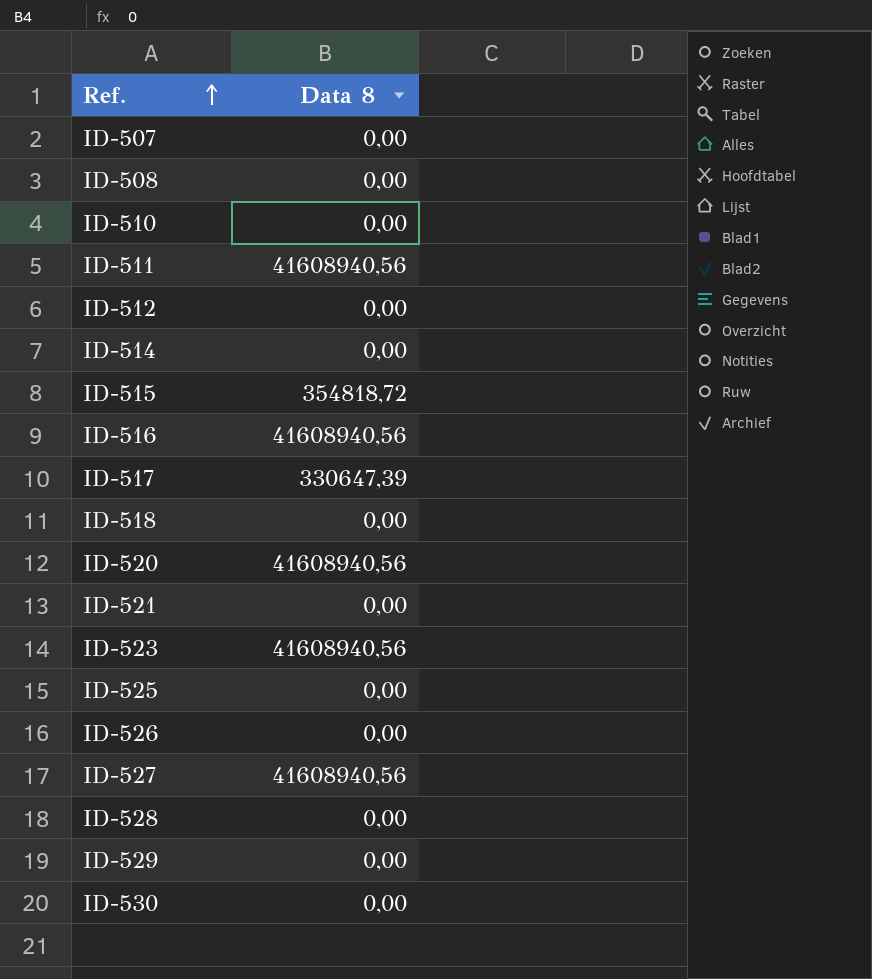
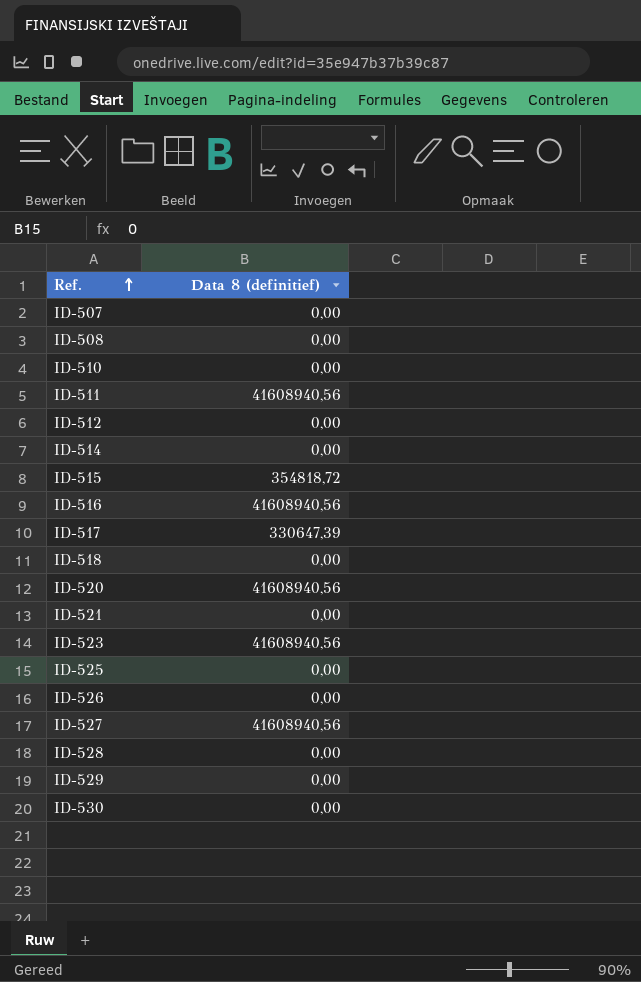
column name: Data 8 -> Data 8 (definitief)

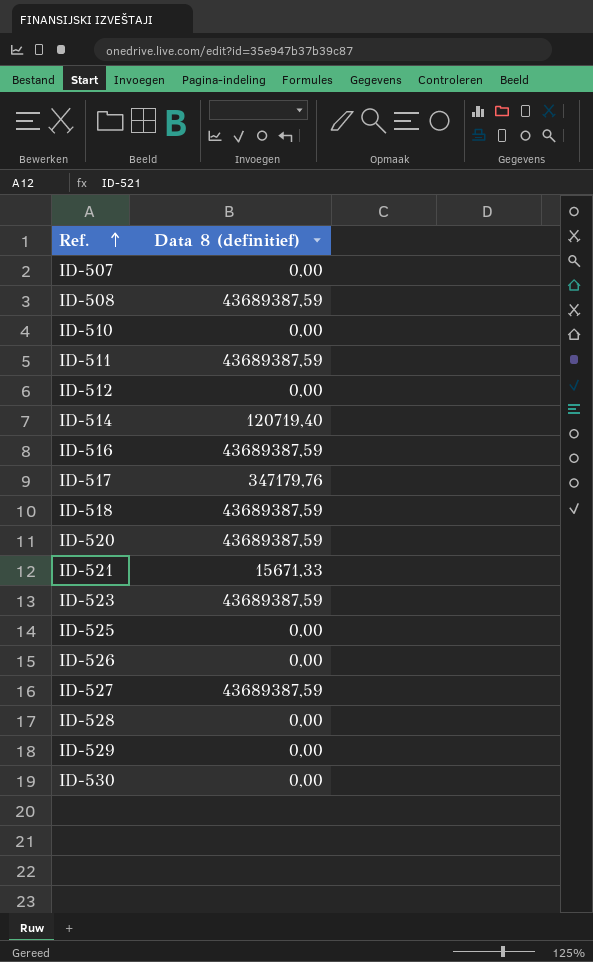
row ID-515: 354818,72 -> none
ID-508 | Data 8 (definitief): 0,00 -> 43689387,59
ID-511 | Data 8 (definitief): 41608940,56 -> 43689387,59
ID-514 | Data 8 (definitief): 0,00 -> 120719,40
ID-516 | Data 8 (definitief): 41608940,56 -> 43689387,59
ID-517 | Data 8 (definitief): 330647,39 -> 347179,76
ID-518 | Data 8 (definitief): 0,00 -> 43689387,59
ID-520 | Data 8 (definitief): 41608940,56 -> 43689387,59
ID-521 | Data 8 (definitief): 0,00 -> 15671,33
ID-523 | Data 8 (definitief): 41608940,56 -> 43689387,59
ID-527 | Data 8 (definitief): 41608940,56 -> 43689387,59

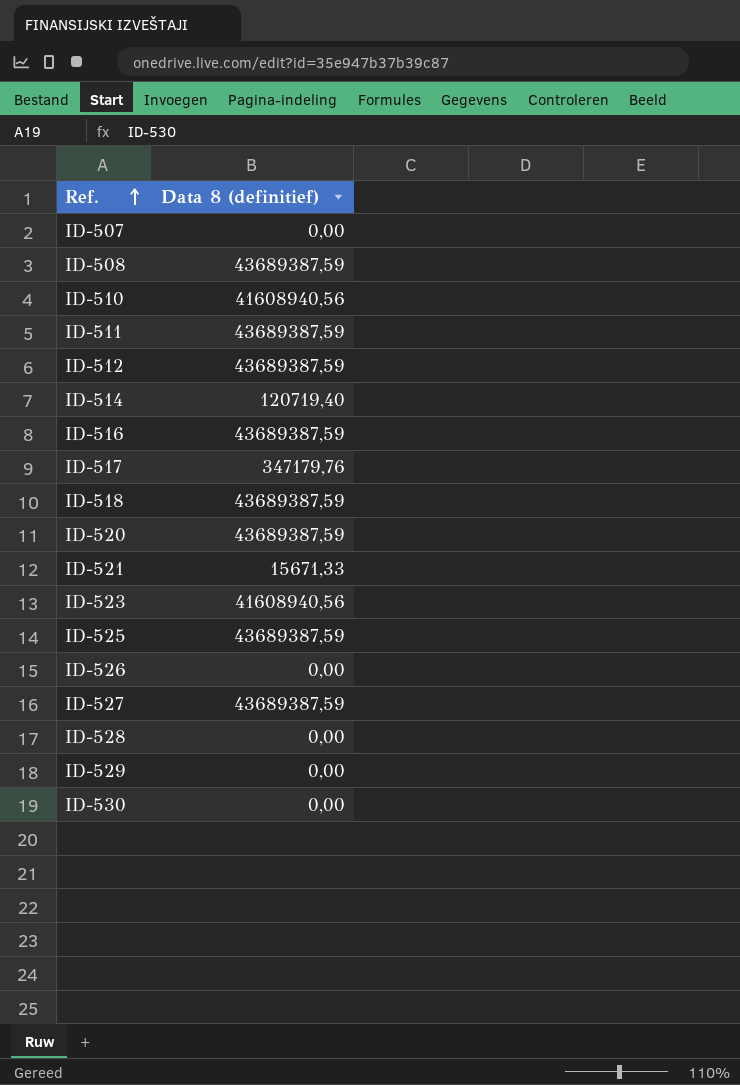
ID-510 | Data 8 (definitief): 0,00 -> 41608940,56
ID-512 | Data 8 (definitief): 0,00 -> 43689387,59
ID-523 | Data 8 (definitief): 43689387,59 -> 41608940,56
ID-525 | Data 8 (definitief): 0,00 -> 43689387,59

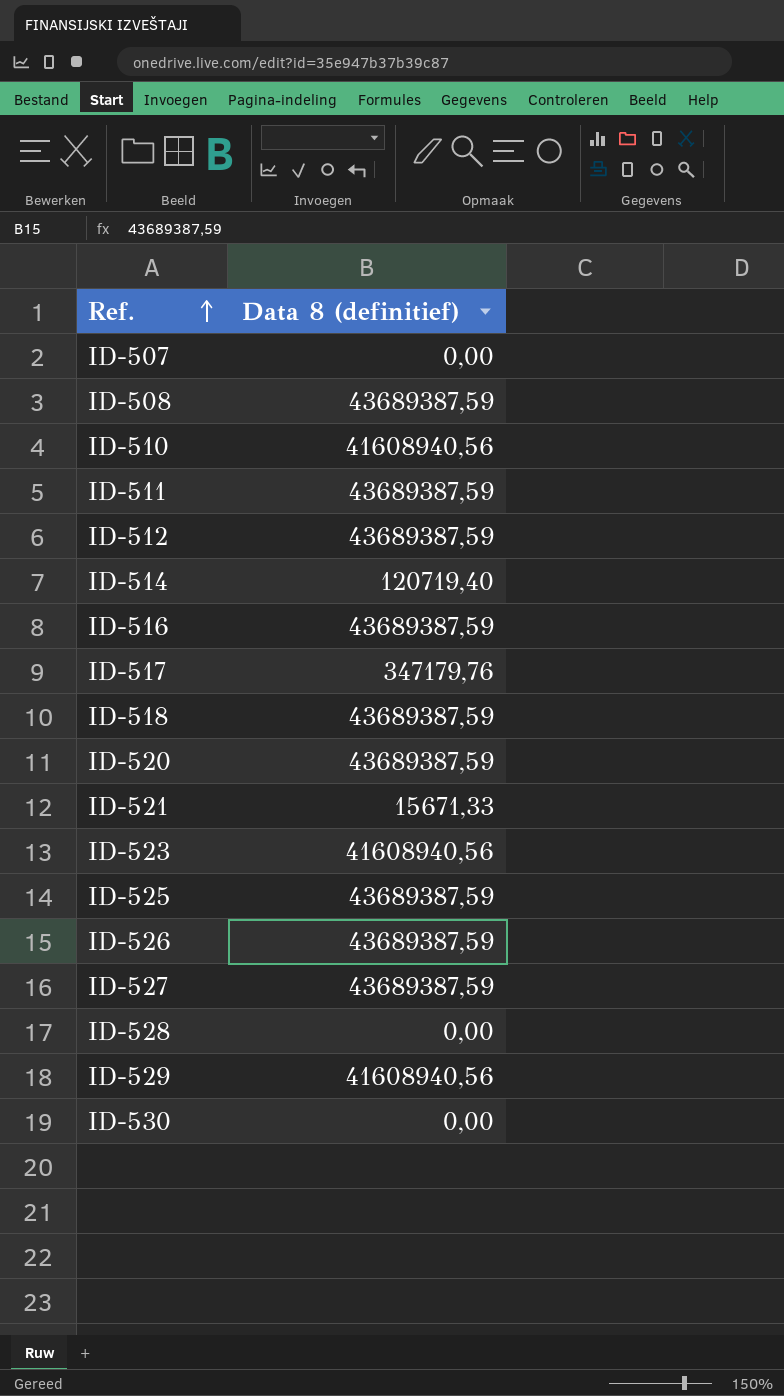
ID-526 | Data 8 (definitief): 0,00 -> 43689387,59
ID-529 | Data 8 (definitief): 0,00 -> 41608940,56

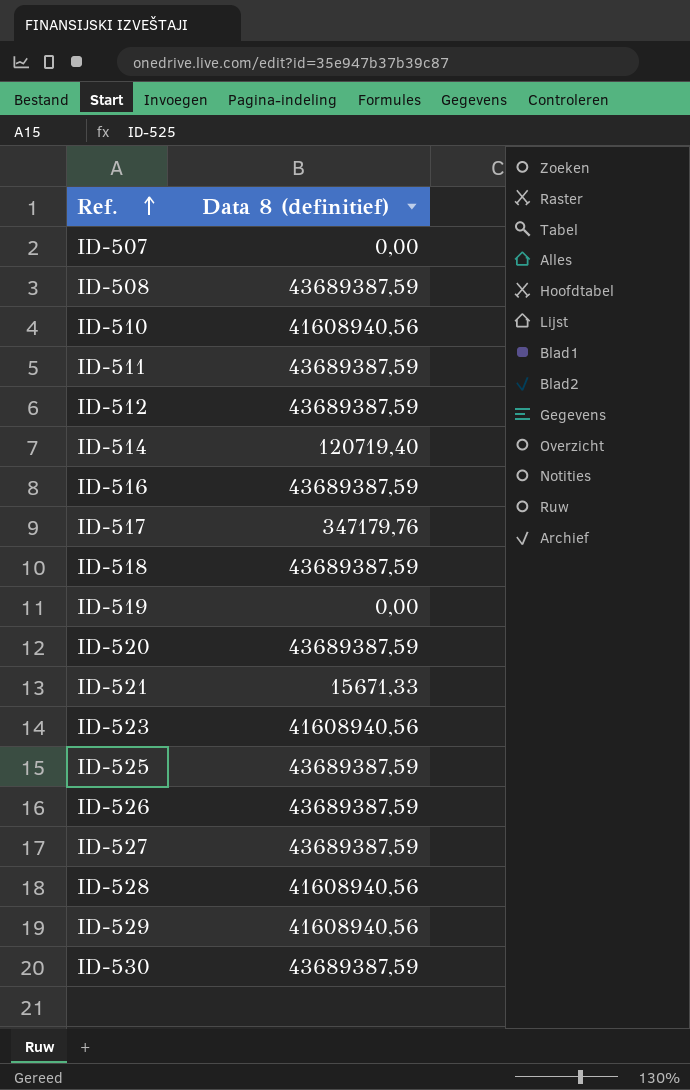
row ID-519: none -> 0,00
ID-528 | Data 8 (definitief): 0,00 -> 41608940,56
ID-530 | Data 8 (definitief): 0,00 -> 43689387,59

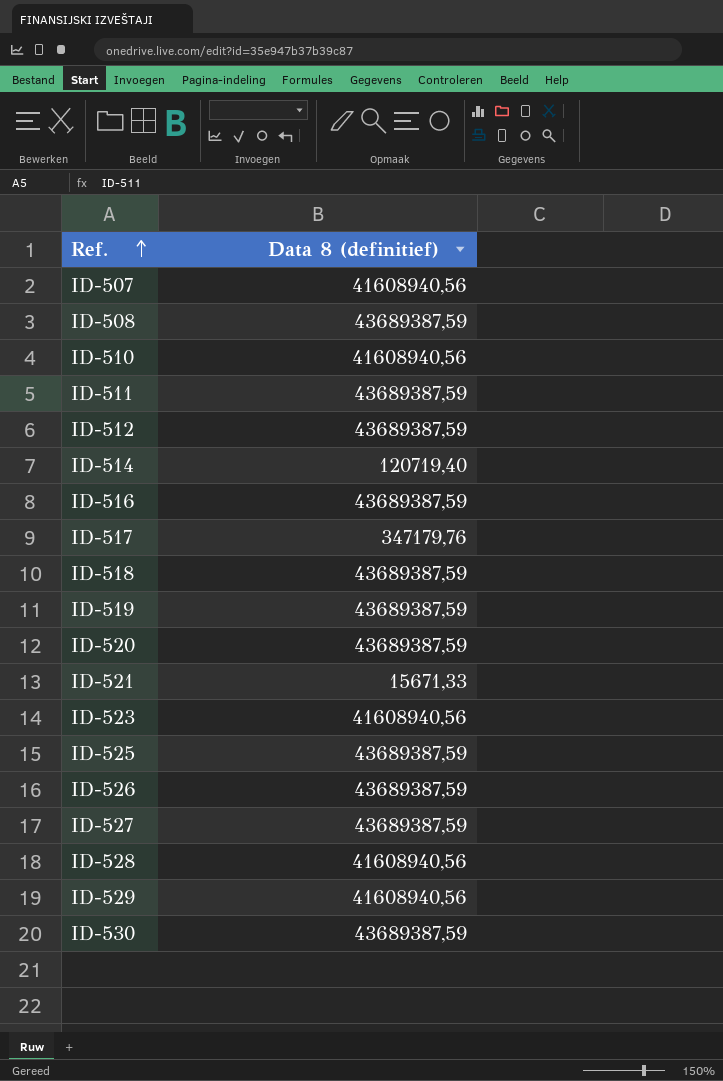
ID-507 | Data 8 (definitief): 0,00 -> 41608940,56
ID-519 | Data 8 (definitief): 0,00 -> 43689387,59

